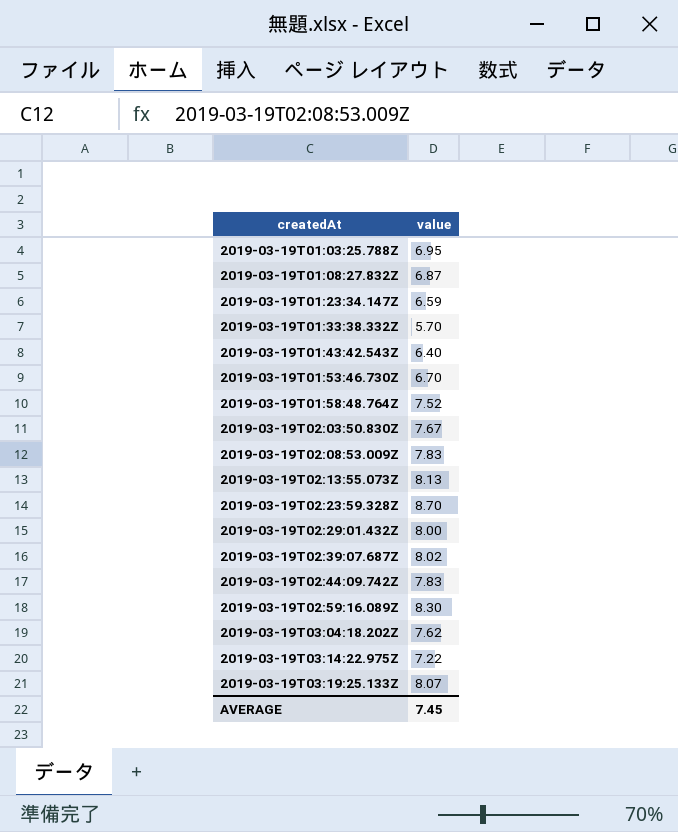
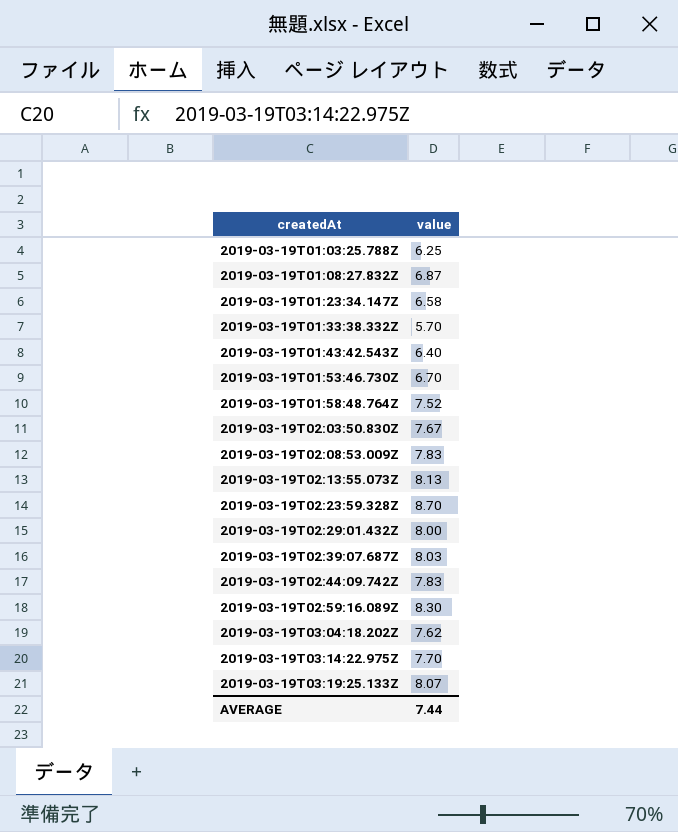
2019-03-19T01:03:25.788Z | value: 6.95 -> 6.25
2019-03-19T01:23:34.147Z | value: 6.59 -> 6.58
2019-03-19T02:39:07.687Z | value: 8.02 -> 8.03
2019-03-19T03:14:22.975Z | value: 7.22 -> 7.70
AVERAGE | value: 7.45 -> 7.44

